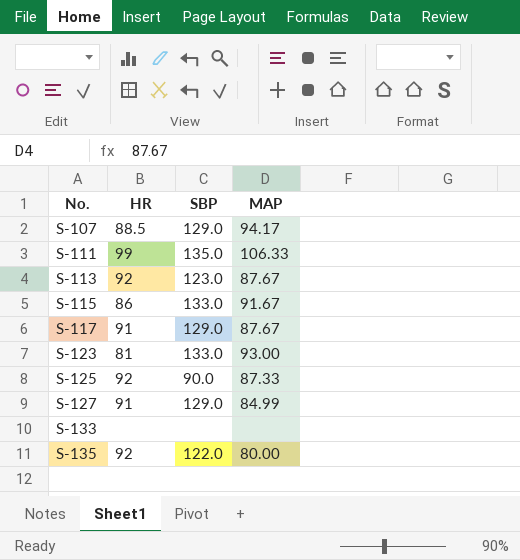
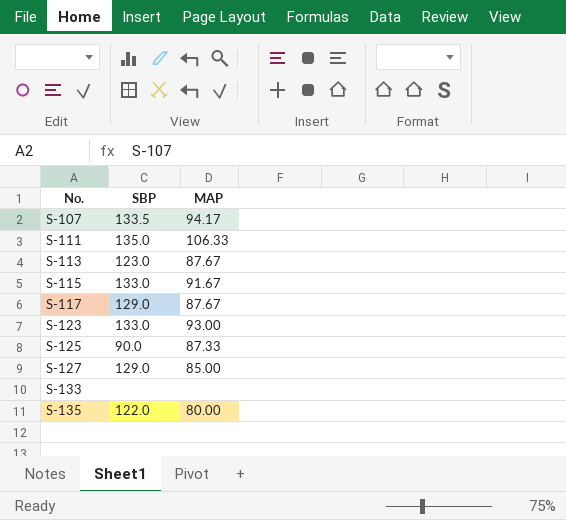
column HR | position: 2 -> none
S-107 | SBP: 129.0 -> 133.5
S-127 | MAP: 84.99 -> 85.00

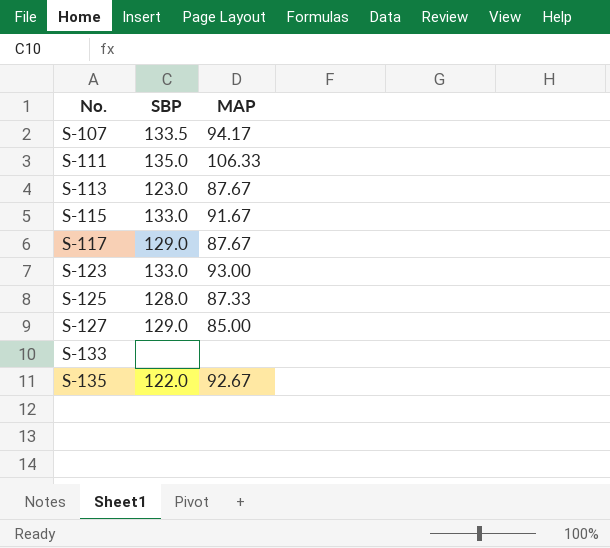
S-125 | SBP: 90.0 -> 128.0
S-135 | MAP: 80.00 -> 92.67

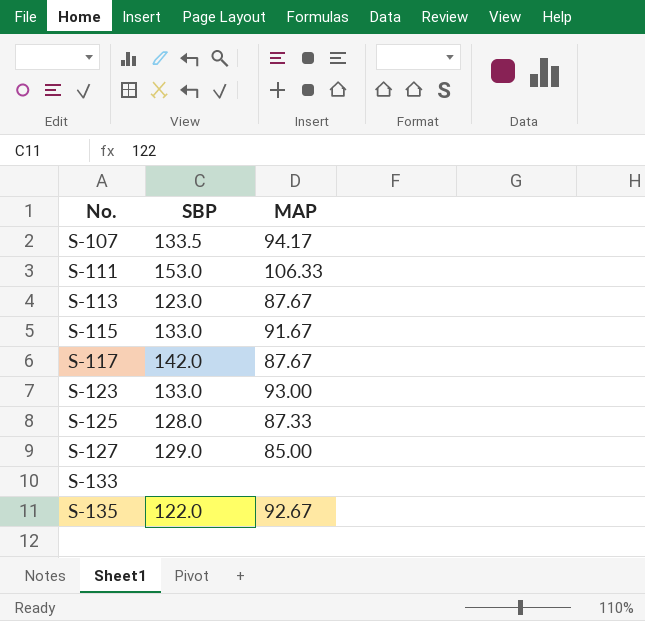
S-111 | SBP: 135.0 -> 153.0
S-117 | SBP: 129.0 -> 142.0

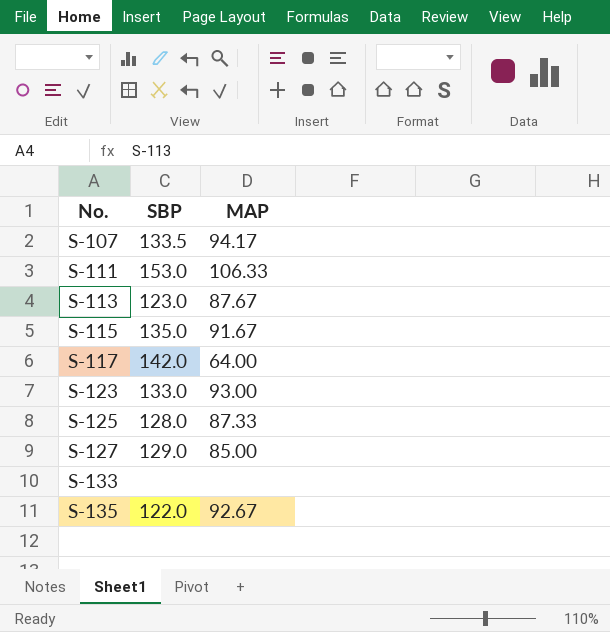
S-115 | SBP: 133.0 -> 135.0
S-117 | MAP: 87.67 -> 64.00

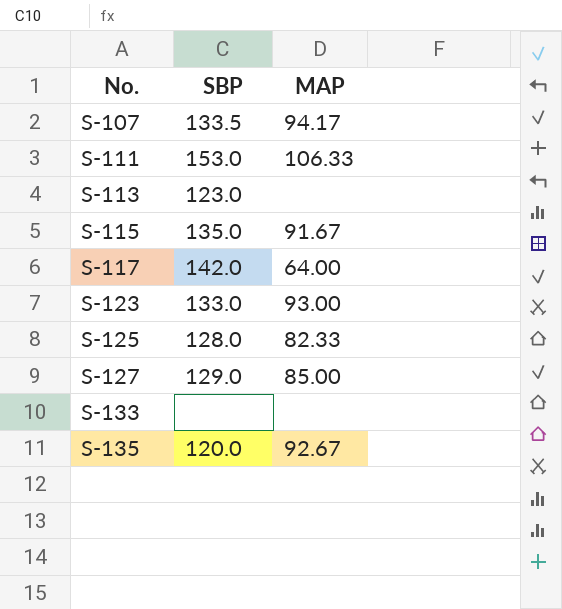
S-113 | MAP: 87.67 -> none
S-125 | MAP: 87.33 -> 82.33
S-135 | SBP: 122.0 -> 120.0

